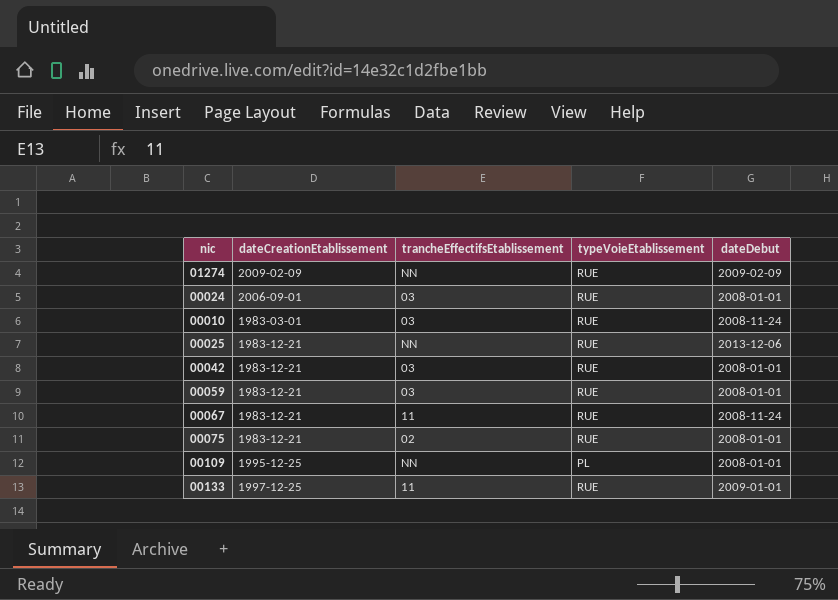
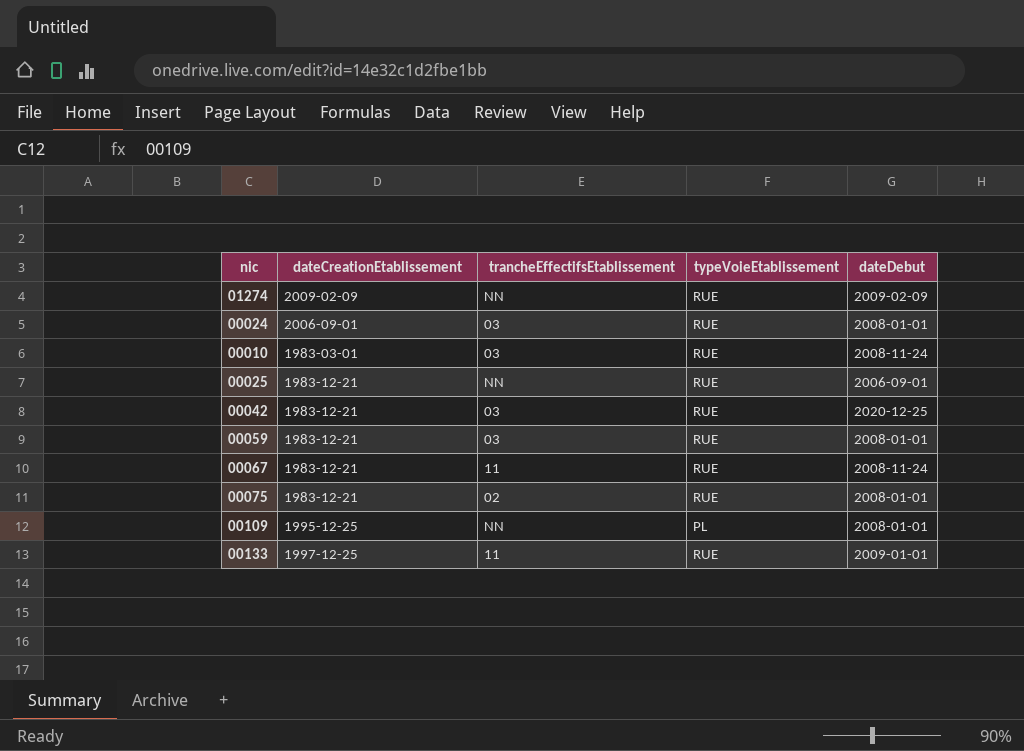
00025 | dateDebut: 2013-12-06 -> 2006-09-01
00042 | dateDebut: 2008-01-01 -> 2020-12-25

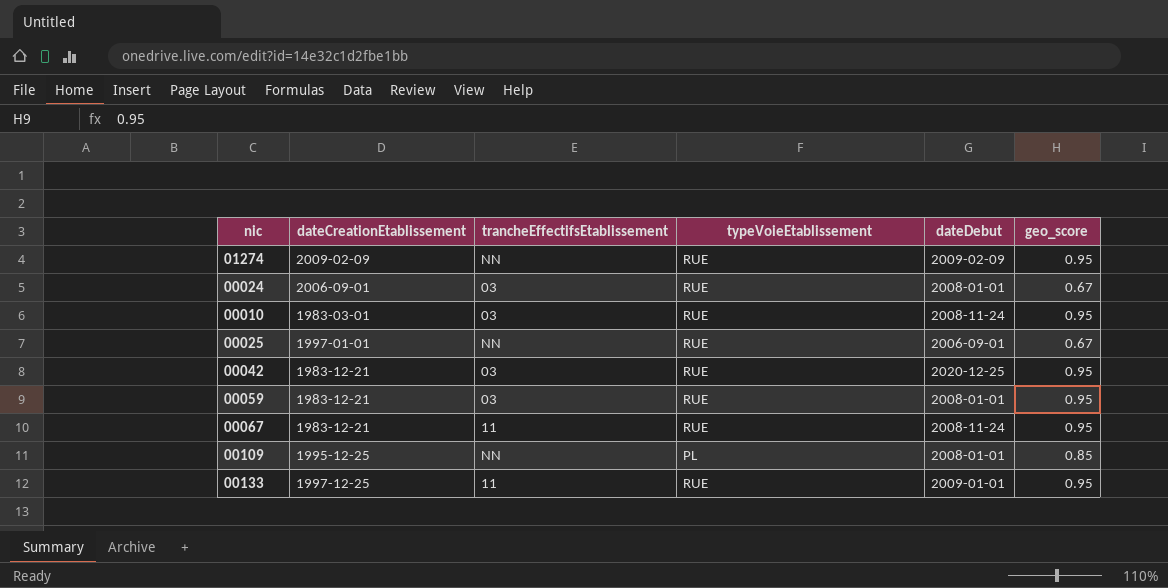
column geo_score | position: none -> 6
row 00075: 1983-12-21 | 02 | RUE | 2008-01-01 -> none
00025 | dateCreationEtablissement: 1983-12-21 -> 1997-01-01

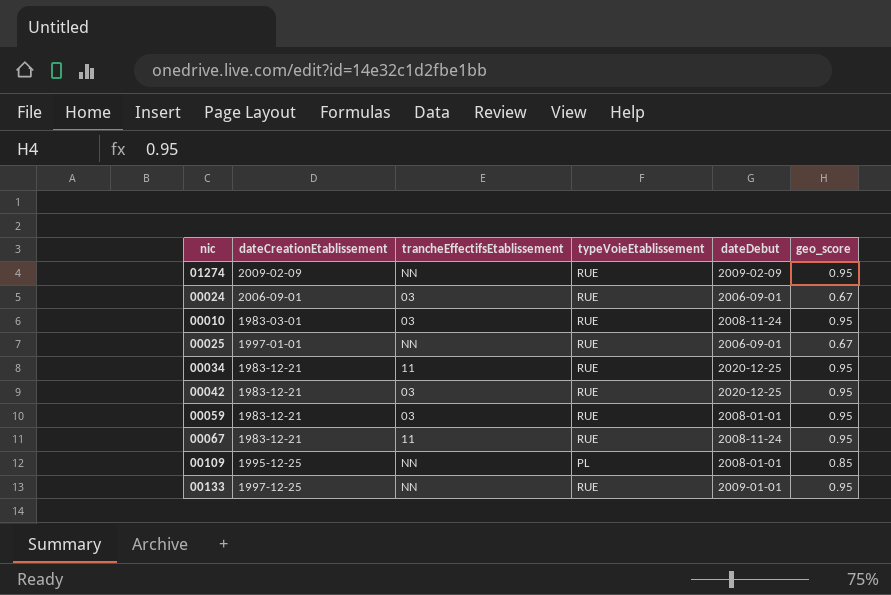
00024 | dateDebut: 2008-01-01 -> 2006-09-01
row 00034: none -> 1983-12-21 | 11 | RUE | 2020-12-25 | 0.95
00133 | trancheEffectifsEtablissement: 11 -> NN

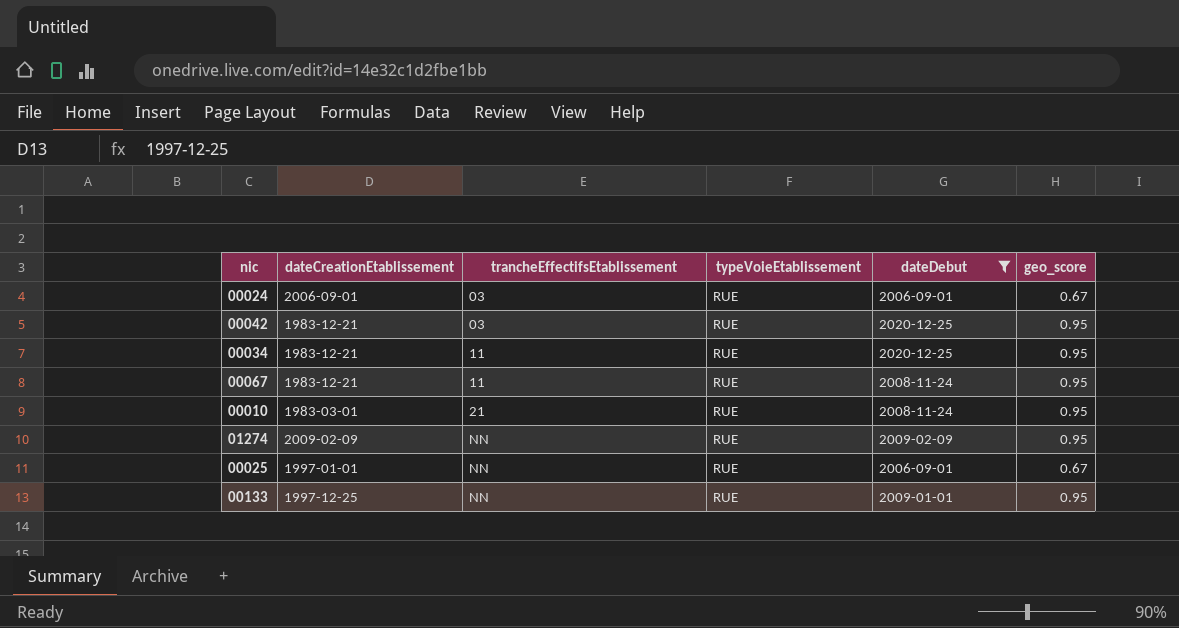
filter: none -> dateDebut != 2008-01-01
row order: none -> trancheEffectifsEtablissement ascending
00010 | trancheEffectifsEtablissement: 03 -> 21

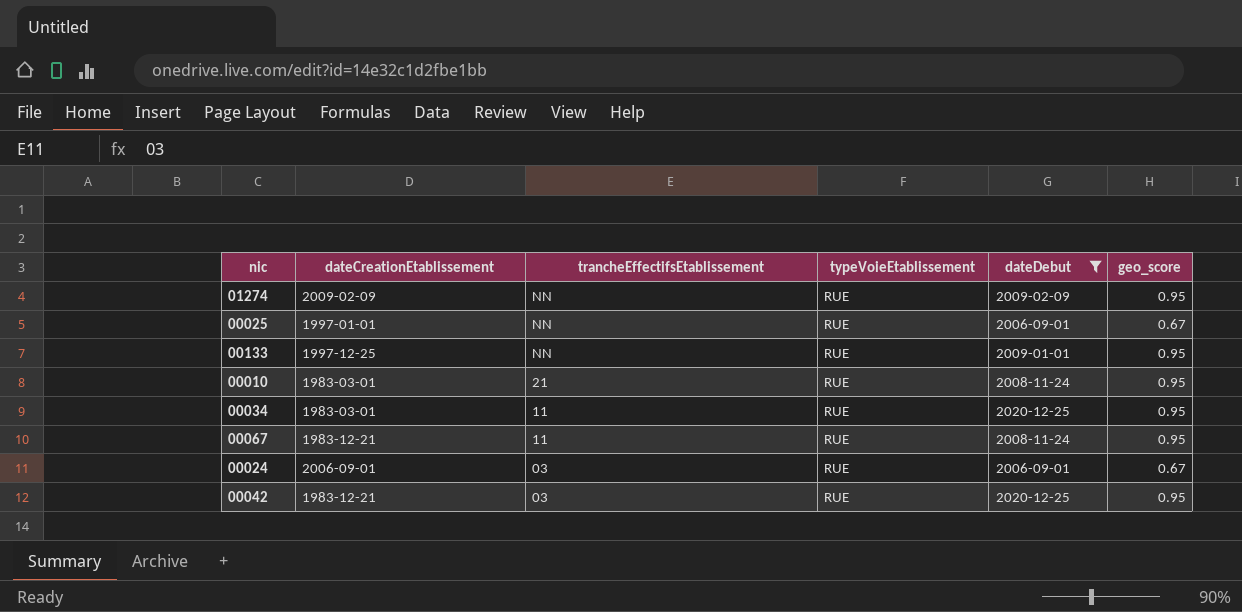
row order: trancheEffectifsEtablissement ascending -> trancheEffectifsEtablissement descending
00034 | dateCreationEtablissement: 1983-12-21 -> 1983-03-01

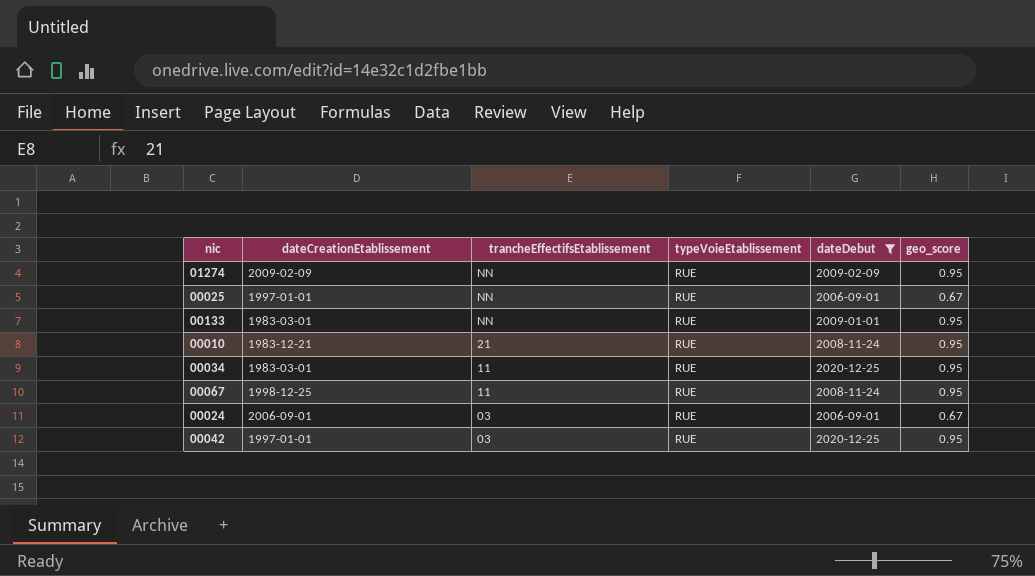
00133 | dateCreationEtablissement: 1997-12-25 -> 1983-03-01
00010 | dateCreationEtablissement: 1983-03-01 -> 1983-12-21
00067 | dateCreationEtablissement: 1983-12-21 -> 1998-12-25
00042 | dateCreationEtablissement: 1983-12-21 -> 1997-01-01

